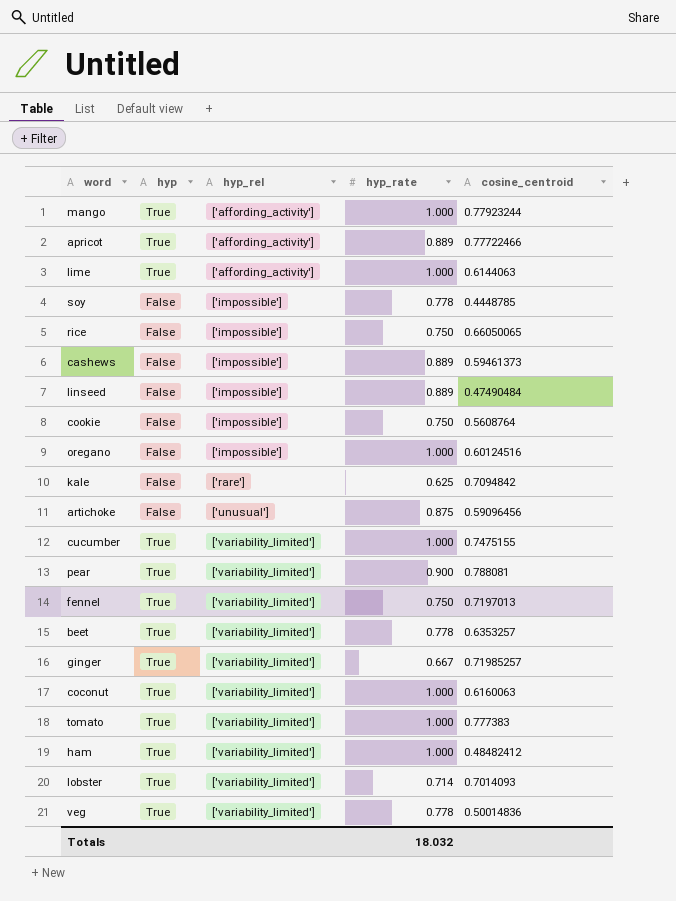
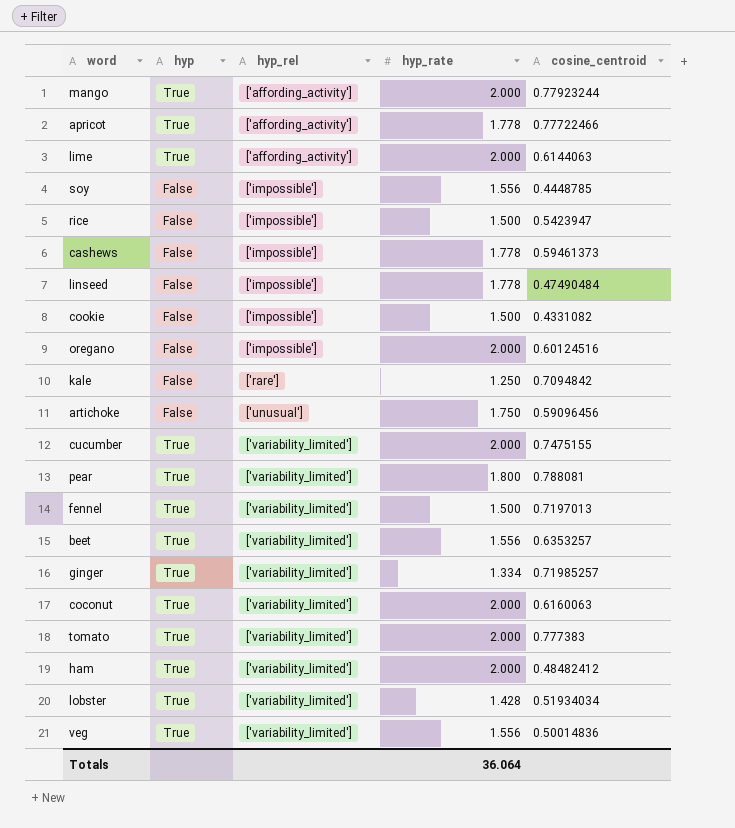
mango | hyp_rate: 1.000 -> 2.000
apricot | hyp_rate: 0.889 -> 1.778
lime | hyp_rate: 1.000 -> 2.000
soy | hyp_rate: 0.778 -> 1.556
rice | hyp_rate: 0.750 -> 1.500
rice | cosine_centroid: 0.66050065 -> 0.5423947
cashews | hyp_rate: 0.889 -> 1.778
linseed | hyp_rate: 0.889 -> 1.778
cookie | hyp_rate: 0.750 -> 1.500
cookie | cosine_centroid: 0.5608764 -> 0.4331082
oregano | hyp_rate: 1.000 -> 2.000
kale | hyp_rate: 0.625 -> 1.250
artichoke | hyp_rate: 0.875 -> 1.750
cucumber | hyp_rate: 1.000 -> 2.000
pear | hyp_rate: 0.900 -> 1.800
fennel | hyp_rate: 0.750 -> 1.500
beet | hyp_rate: 0.778 -> 1.556
ginger | hyp_rate: 0.667 -> 1.334
coconut | hyp_rate: 1.000 -> 2.000
tomato | hyp_rate: 1.000 -> 2.000
ham | hyp_rate: 1.000 -> 2.000
lobster | hyp_rate: 0.714 -> 1.428
lobster | cosine_centroid: 0.7014093 -> 0.51934034
veg | hyp_rate: 0.778 -> 1.556
Totals | hyp_rate: 18.032 -> 36.064

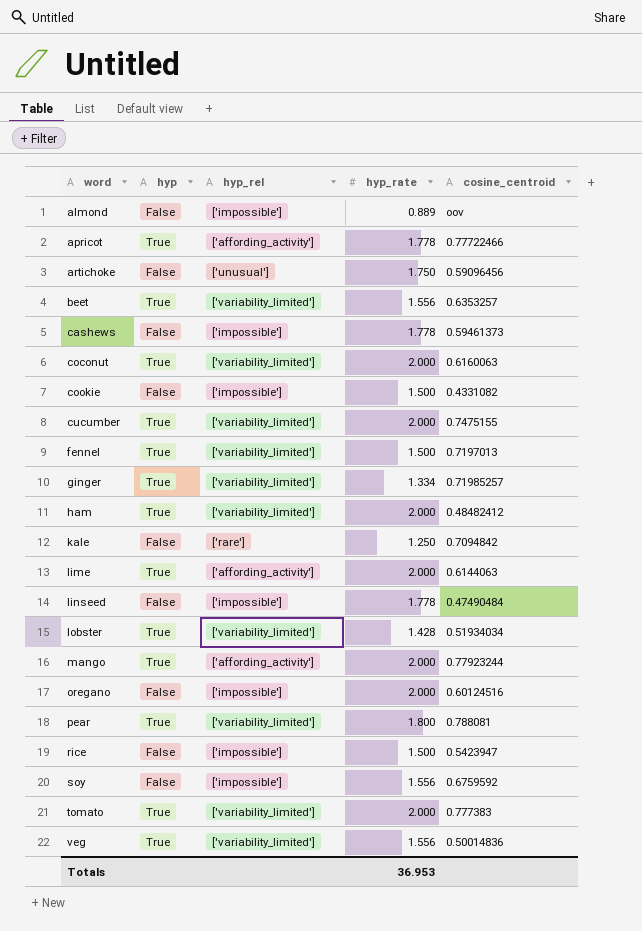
row order: hyp_rel ascending -> word ascending
row almond: none -> False | ['impossible'] | 0.889 | oov
soy | cosine_centroid: 0.4448785 -> 0.6759592
Totals | hyp_rate: 36.064 -> 36.953

